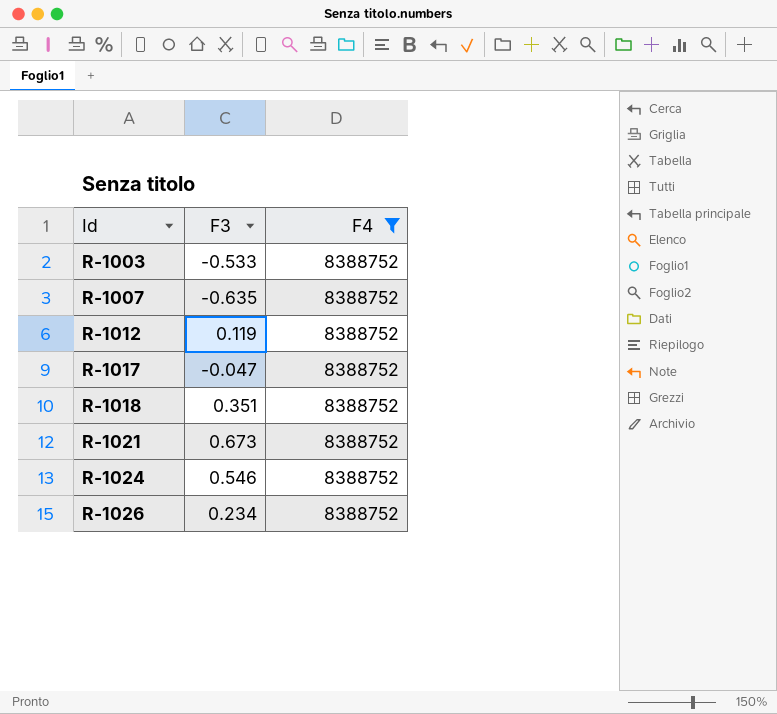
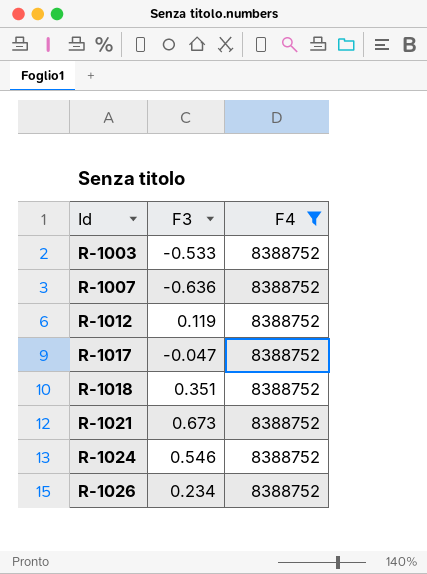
R-1007 | F3: -0.635 -> -0.636

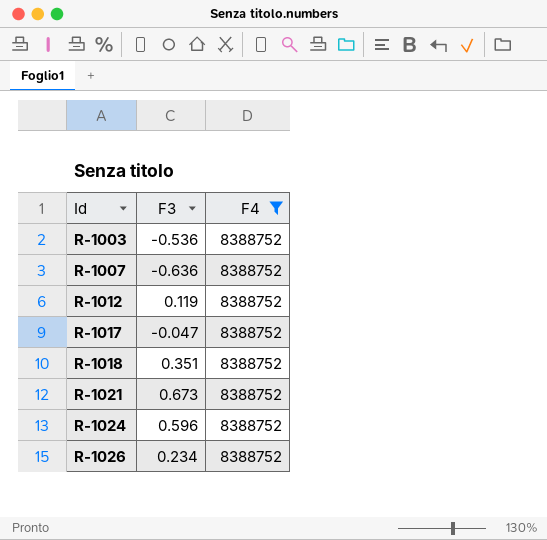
R-1003 | F3: -0.533 -> -0.536
R-1024 | F3: 0.546 -> 0.596

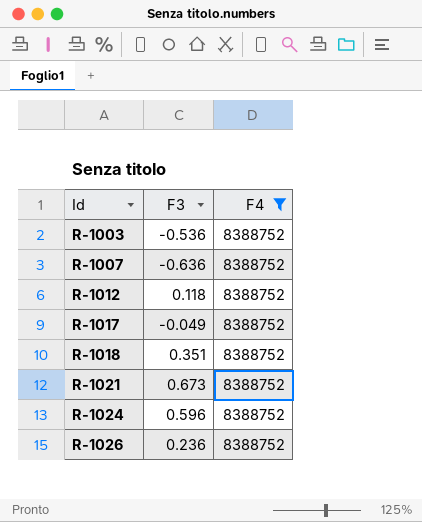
R-1012 | F3: 0.119 -> 0.118
R-1017 | F3: -0.047 -> -0.049
R-1026 | F3: 0.234 -> 0.236

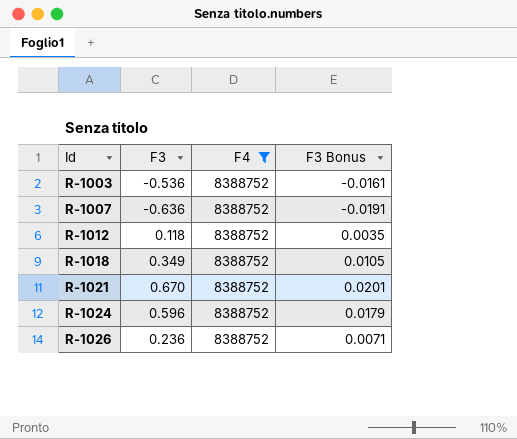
column F3 Bonus | formula: none -> [F3] * 0.03
row R-1017: -0.049 | 8388752 -> none
R-1018 | F3: 0.351 -> 0.349
R-1021 | F3: 0.673 -> 0.670

